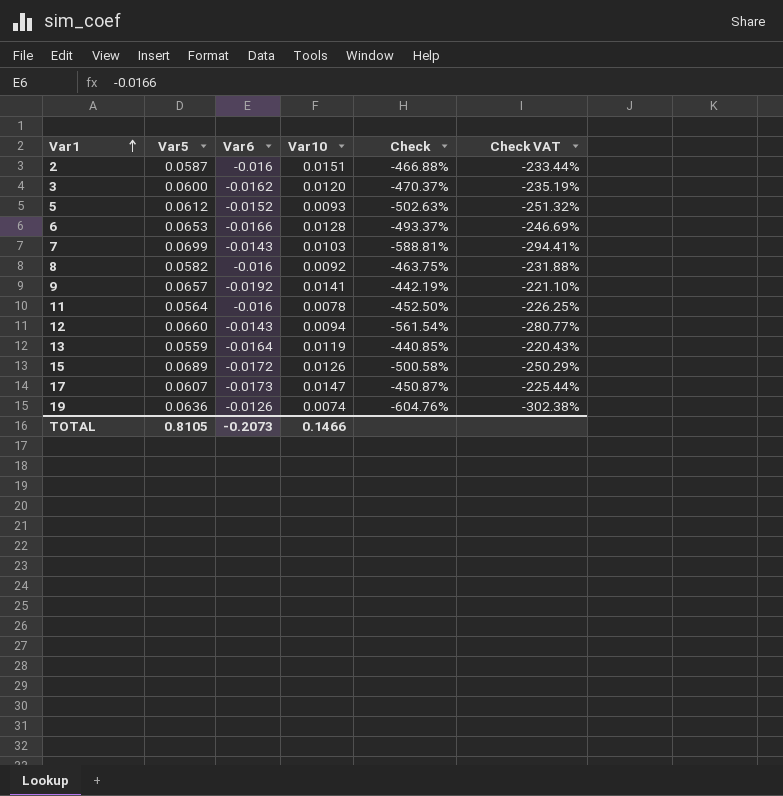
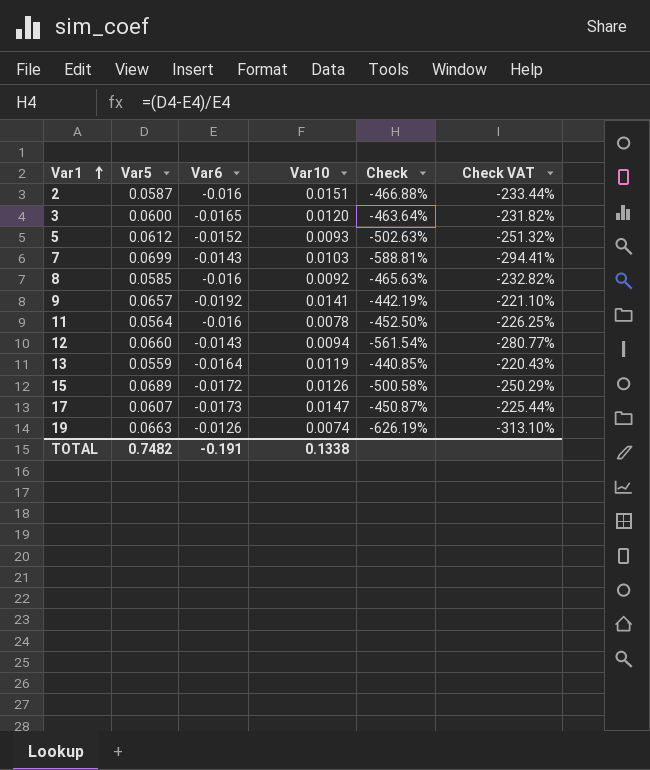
row 6: 0.0653 | -0.0166 | 0.0128 | -493.37% | -246.69% -> none
3 | Var6: -0.0162 -> -0.0165
3 | Check: -470.37% -> -463.64%
3 | Check VAT: -235.19% -> -231.82%
8 | Var5: 0.0582 -> 0.0585
8 | Check: -463.75% -> -465.63%
8 | Check VAT: -231.88% -> -232.82%
19 | Var5: 0.0636 -> 0.0663
19 | Check: -604.76% -> -626.19%
19 | Check VAT: -302.38% -> -313.10%
TOTAL | Var5: 0.8105 -> 0.7482
TOTAL | Var6: -0.2073 -> -0.191
TOTAL | Var10: 0.1466 -> 0.1338

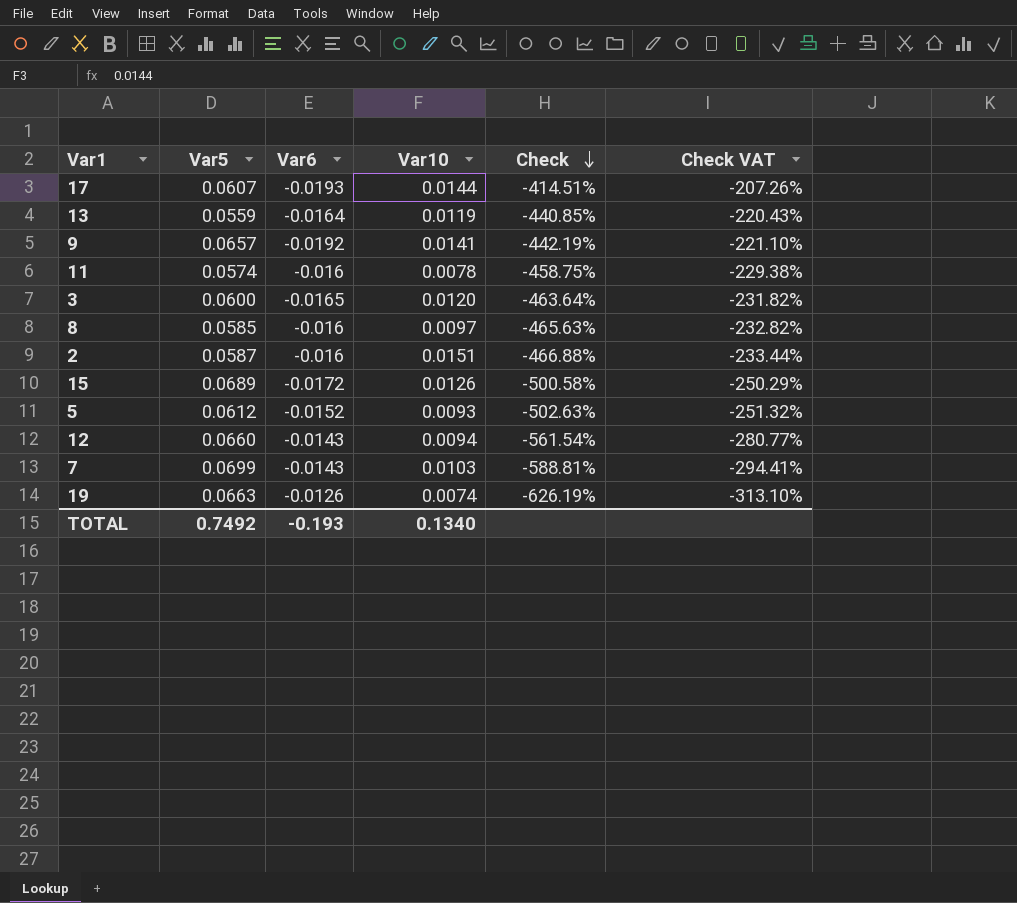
row order: Var1 ascending -> Check descending
17 | Var6: -0.0173 -> -0.0193
17 | Var10: 0.0147 -> 0.0144
17 | Check: -450.87% -> -414.51%
17 | Check VAT: -225.44% -> -207.26%
11 | Var5: 0.0564 -> 0.0574
11 | Check: -452.50% -> -458.75%
11 | Check VAT: -226.25% -> -229.38%
8 | Var10: 0.0092 -> 0.0097
TOTAL | Var5: 0.7482 -> 0.7492
TOTAL | Var6: -0.191 -> -0.193
TOTAL | Var10: 0.1338 -> 0.1340

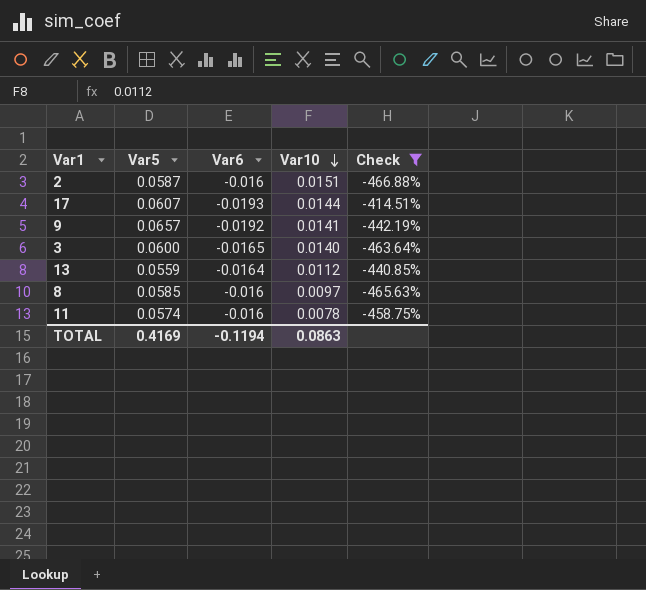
filter: none -> Check >= -466.88%
row order: Check descending -> Var10 descending
column Check VAT | formula: [Check] * 0.5 -> none
3 | Var10: 0.0120 -> 0.0140
13 | Var10: 0.0119 -> 0.0112
TOTAL | Var5: 0.7492 -> 0.4169
TOTAL | Var6: -0.193 -> -0.1194
TOTAL | Var10: 0.1340 -> 0.0863

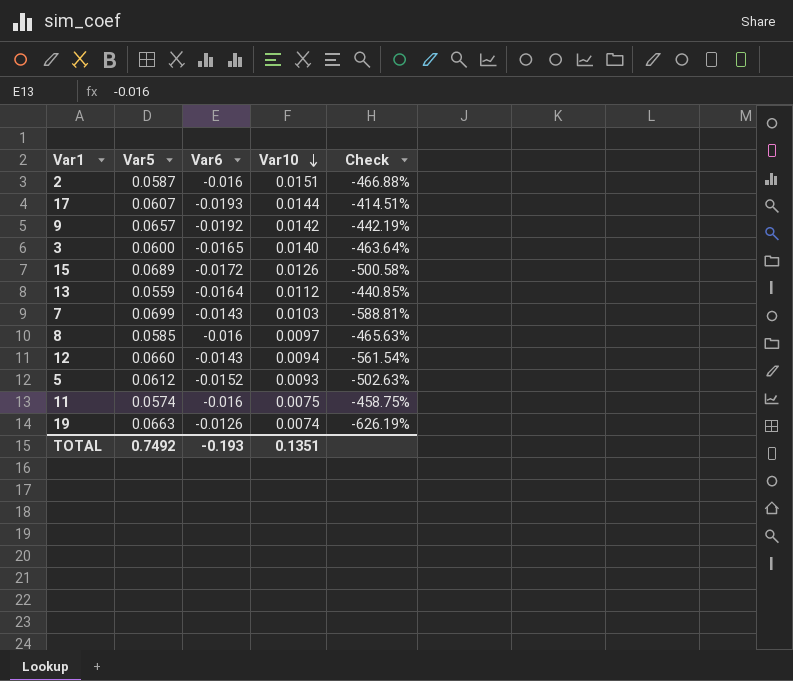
filter: Check >= -466.88% -> none
9 | Var10: 0.0141 -> 0.0142
11 | Var10: 0.0078 -> 0.0075
TOTAL | Var5: 0.4169 -> 0.7492
TOTAL | Var6: -0.1194 -> -0.193
TOTAL | Var10: 0.0863 -> 0.1351

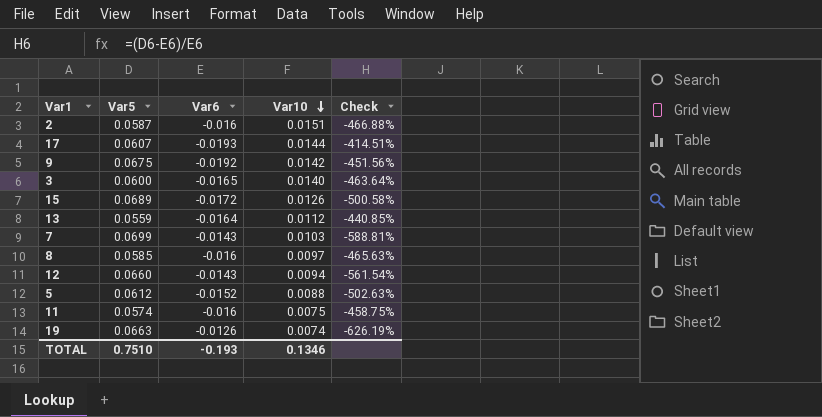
9 | Var5: 0.0657 -> 0.0675
9 | Check: -442.19% -> -451.56%
5 | Var10: 0.0093 -> 0.0088
TOTAL | Var5: 0.7492 -> 0.7510
TOTAL | Var10: 0.1351 -> 0.1346

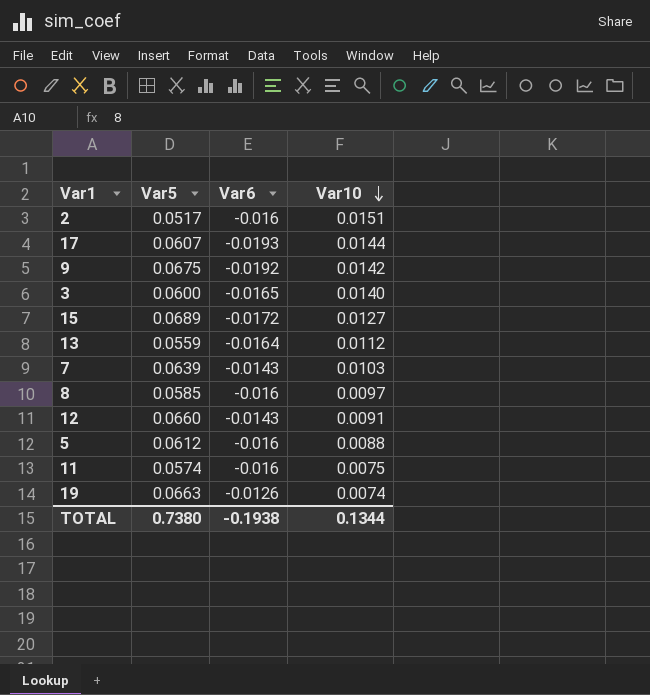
column Check | formula: ([Var5] - [Var6]) / [Var6] -> none
2 | Var5: 0.0587 -> 0.0517
15 | Var10: 0.0126 -> 0.0127
7 | Var5: 0.0699 -> 0.0639
12 | Var10: 0.0094 -> 0.0091
5 | Var6: -0.0152 -> -0.016
TOTAL | Var5: 0.7510 -> 0.7380
TOTAL | Var6: -0.193 -> -0.1938
TOTAL | Var10: 0.1346 -> 0.1344

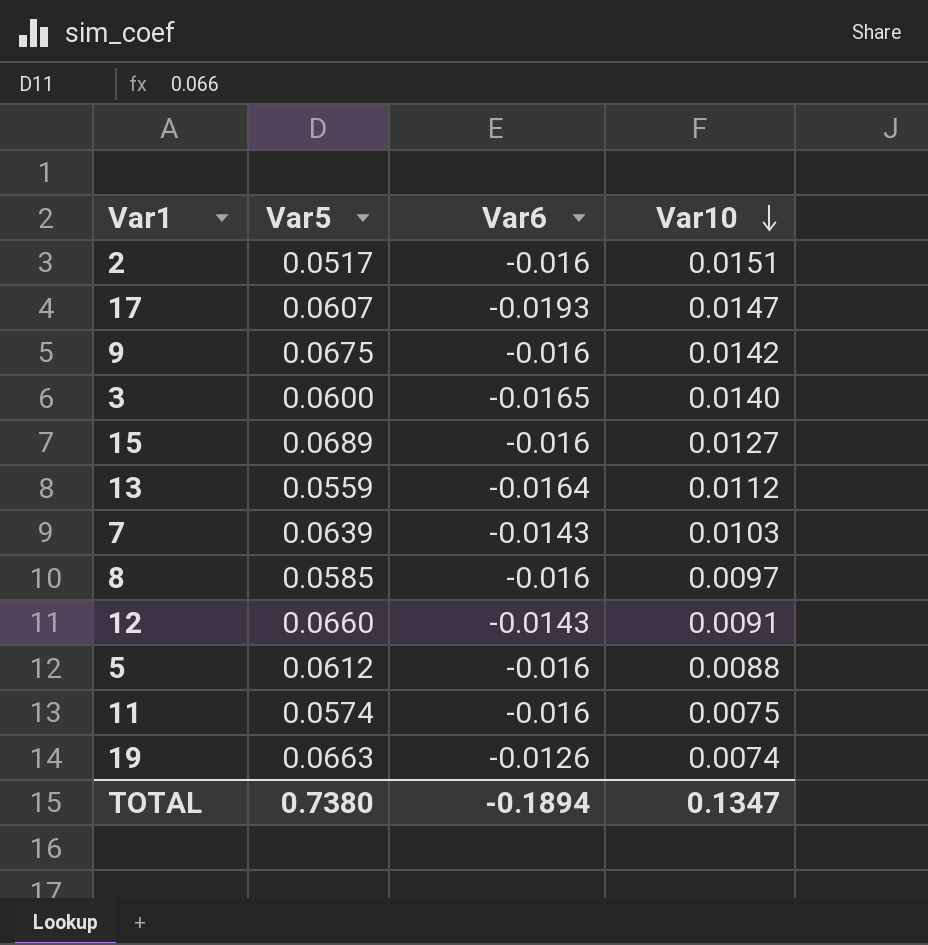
17 | Var10: 0.0144 -> 0.0147
9 | Var6: -0.0192 -> -0.016
15 | Var6: -0.0172 -> -0.016
TOTAL | Var6: -0.1938 -> -0.1894
TOTAL | Var10: 0.1344 -> 0.1347

